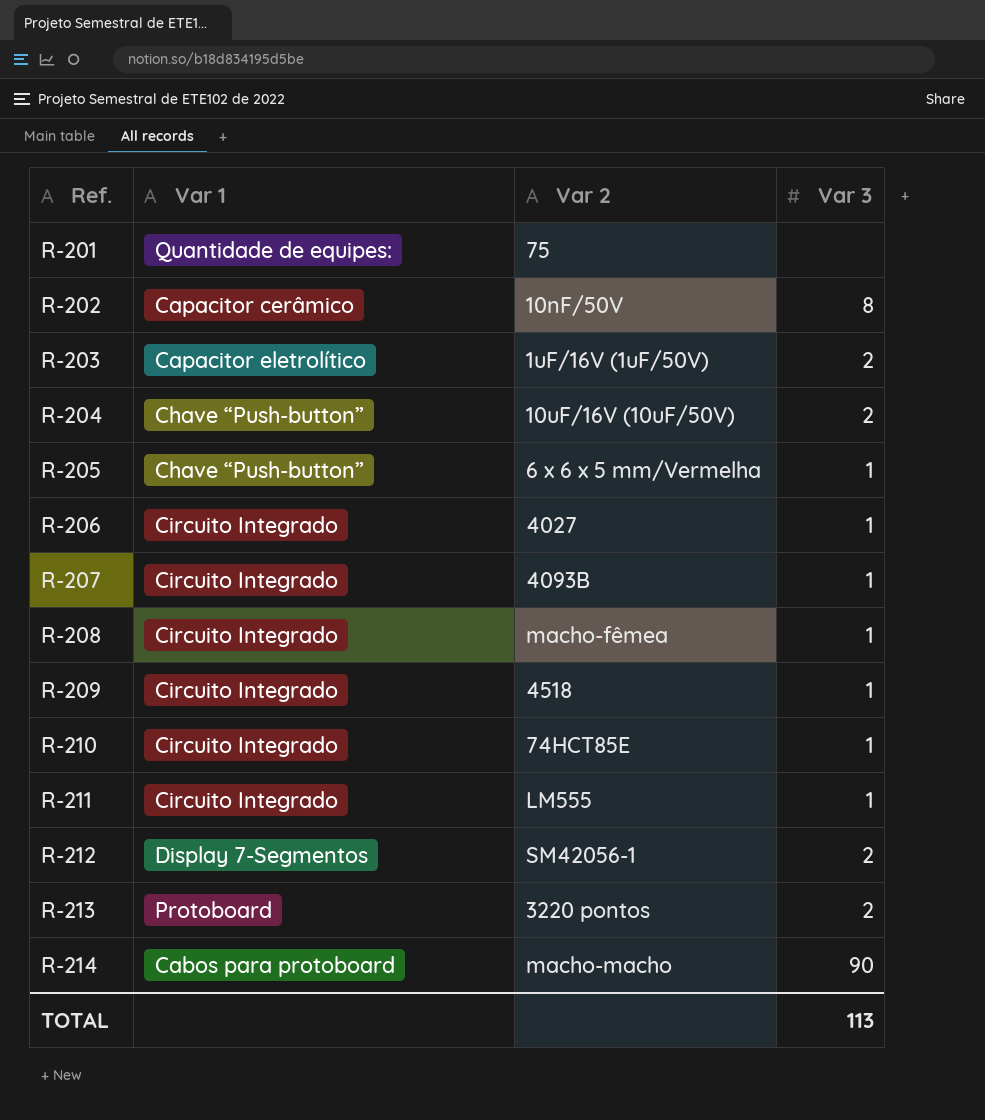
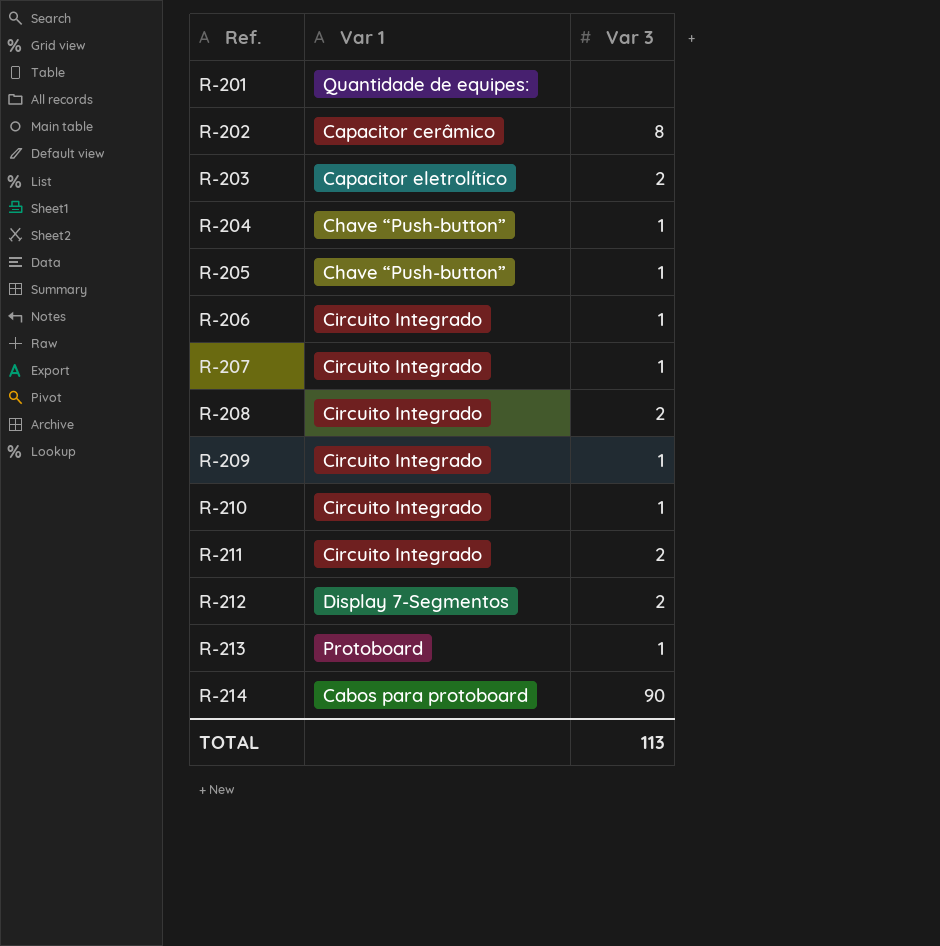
column Var 2 | position: 3 -> none
R-204 | Var 3: 2 -> 1
R-208 | Var 3: 1 -> 2
R-211 | Var 3: 1 -> 2
R-213 | Var 3: 2 -> 1

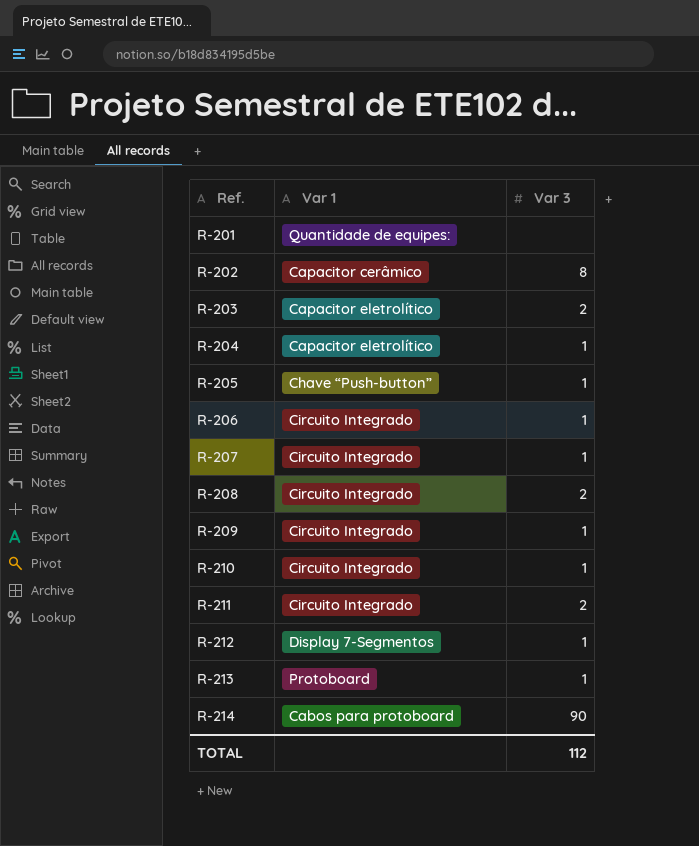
R-204 | Var 1: Chave “Push-button” -> Capacitor eletrolítico
R-212 | Var 3: 2 -> 1
TOTAL | Var 3: 113 -> 112

